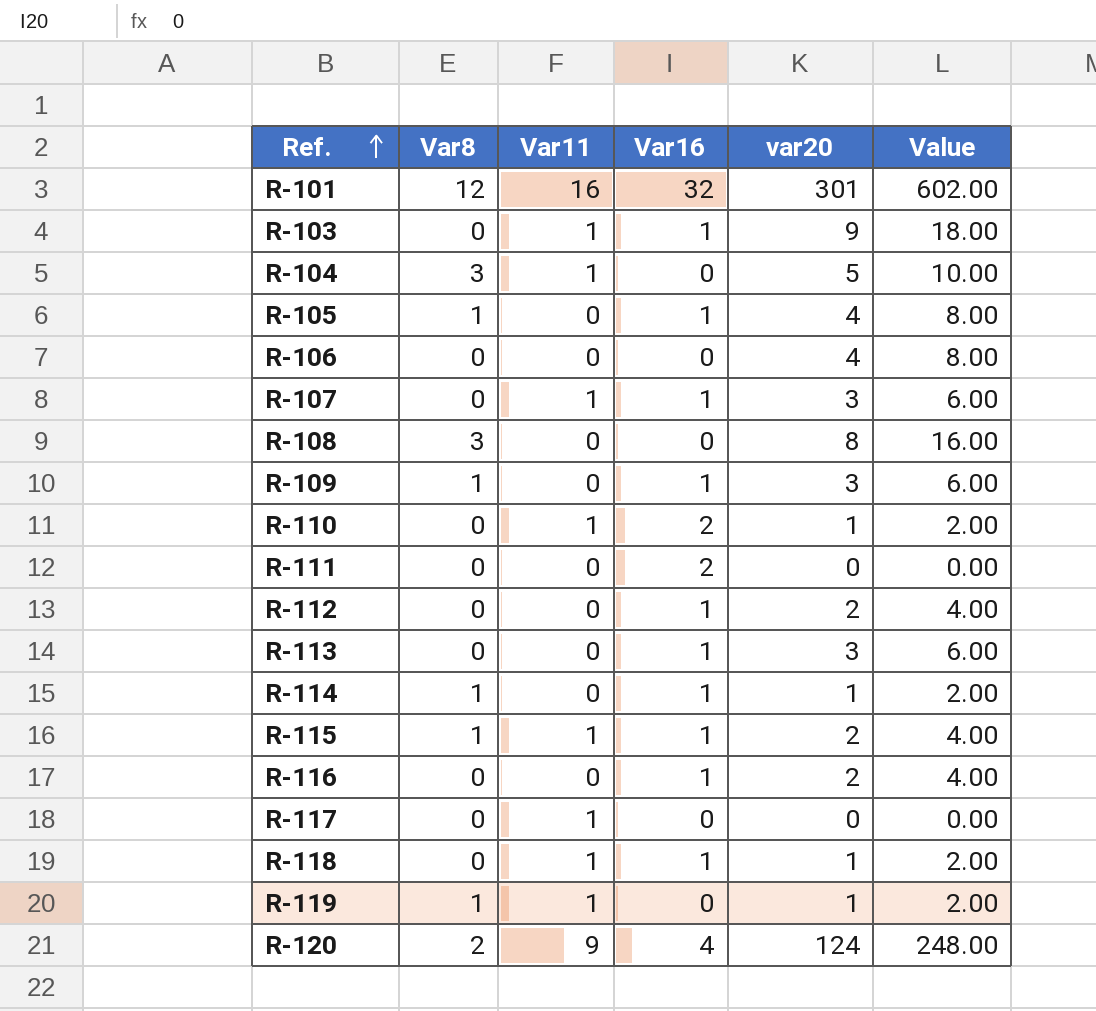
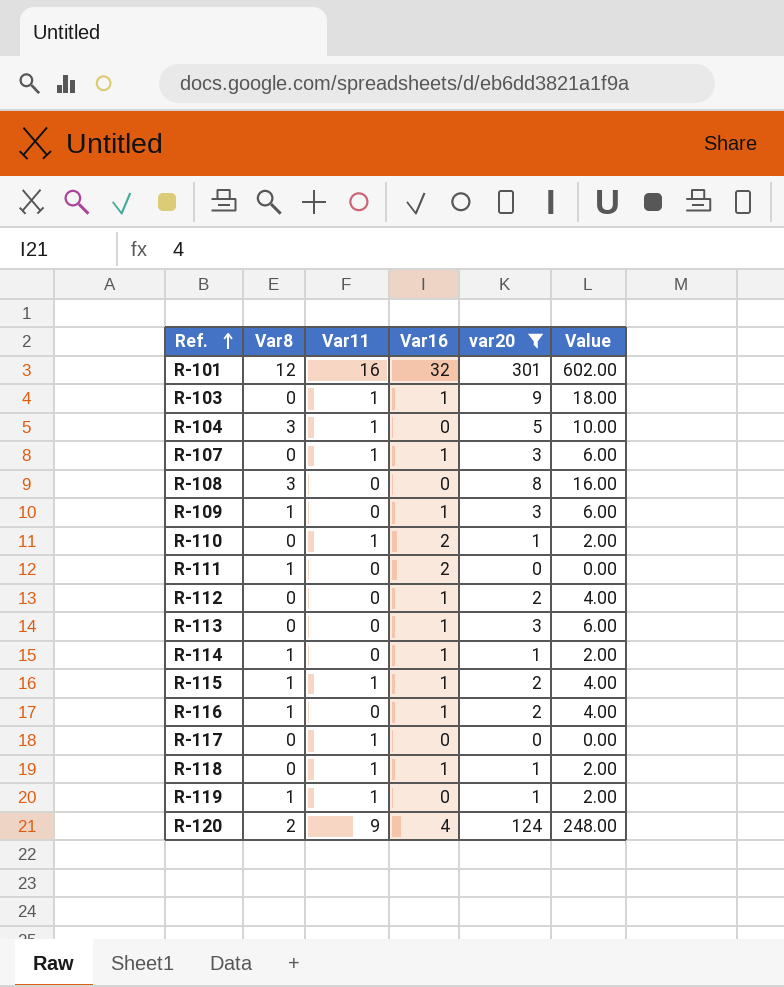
filter: none -> var20 != 4
R-111 | Var8: 0 -> 1
R-116 | Var8: 0 -> 1

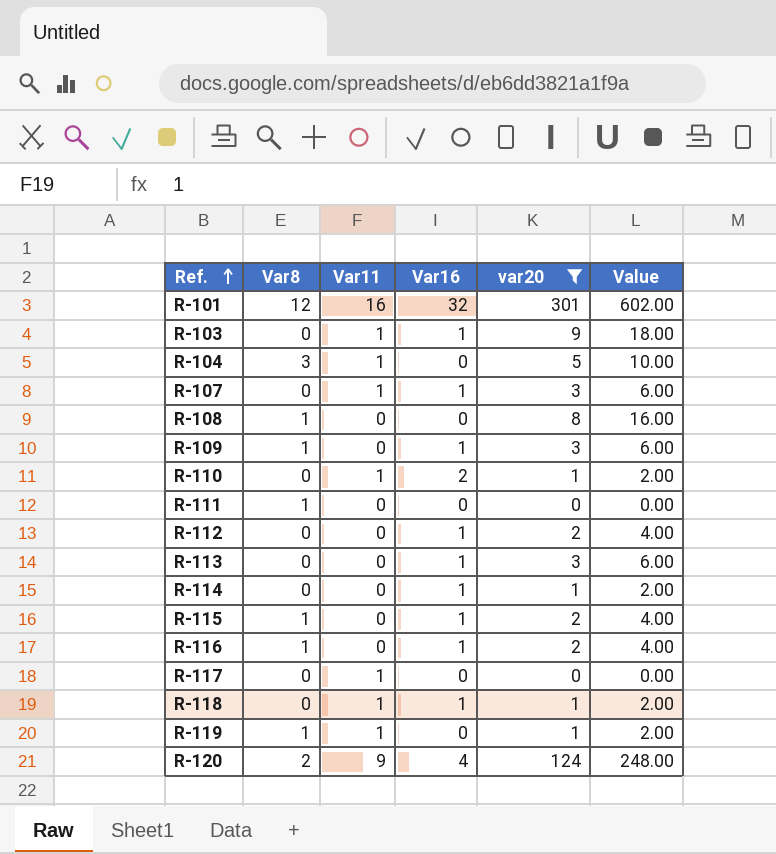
R-108 | Var8: 3 -> 1
R-111 | Var16: 2 -> 0
R-114 | Var8: 1 -> 0
R-115 | Var11: 1 -> 0

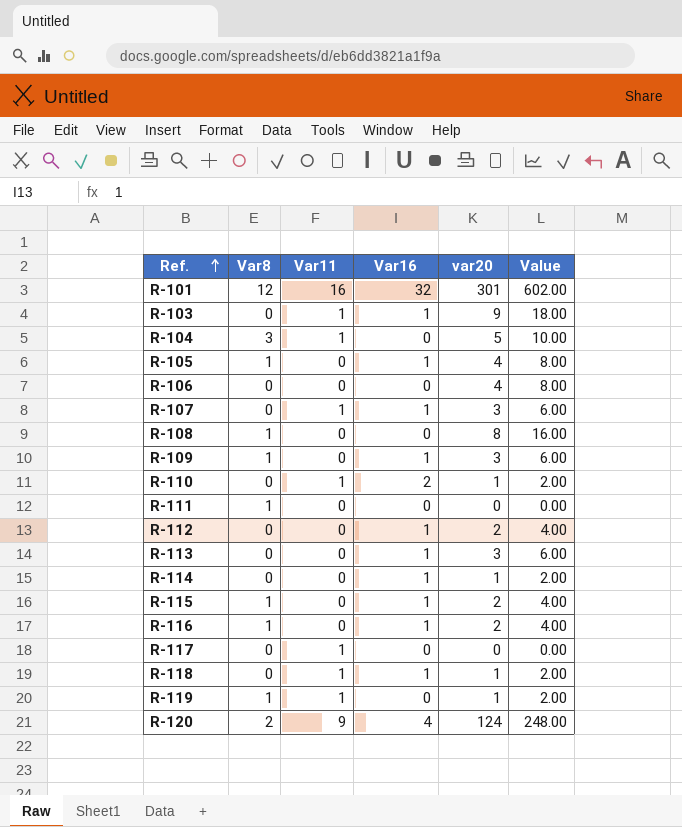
filter: var20 != 4 -> none

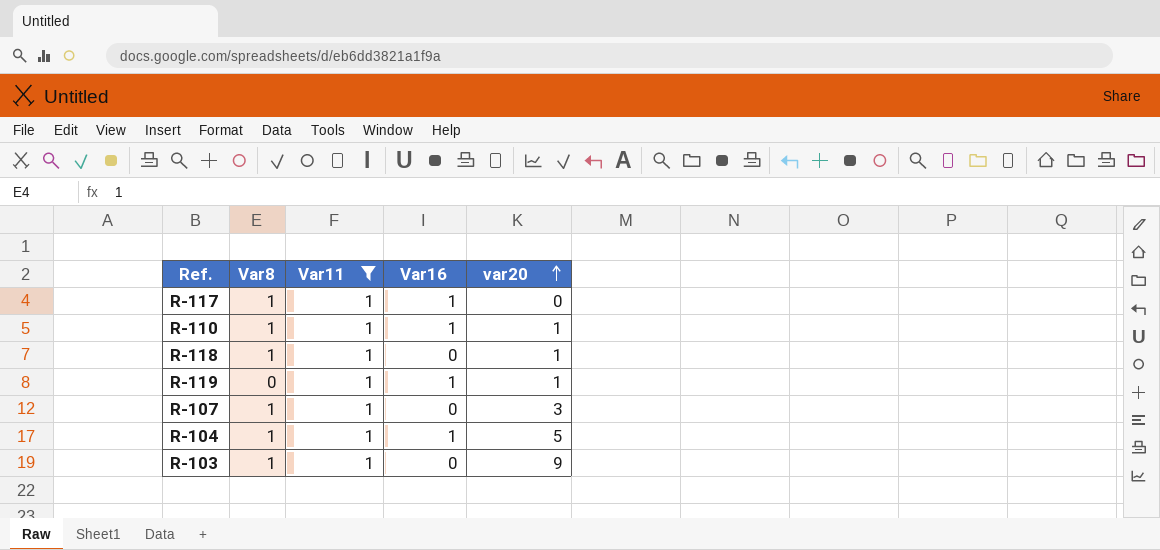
filter: none -> Var11 = 1
row order: Ref. ascending -> var20 ascending
column Value | formula: [var20] * 2 -> none
R-117 | Var8: 0 -> 1
R-117 | Var16: 0 -> 1
R-110 | Var8: 0 -> 1
R-110 | Var16: 2 -> 1
R-118 | Var8: 0 -> 1
R-118 | Var16: 1 -> 0
R-119 | Var8: 1 -> 0
R-119 | Var16: 0 -> 1
R-107 | Var8: 0 -> 1
R-107 | Var16: 1 -> 0
R-104 | Var8: 3 -> 1
R-104 | Var16: 0 -> 1
R-103 | Var8: 0 -> 1
R-103 | Var16: 1 -> 0

